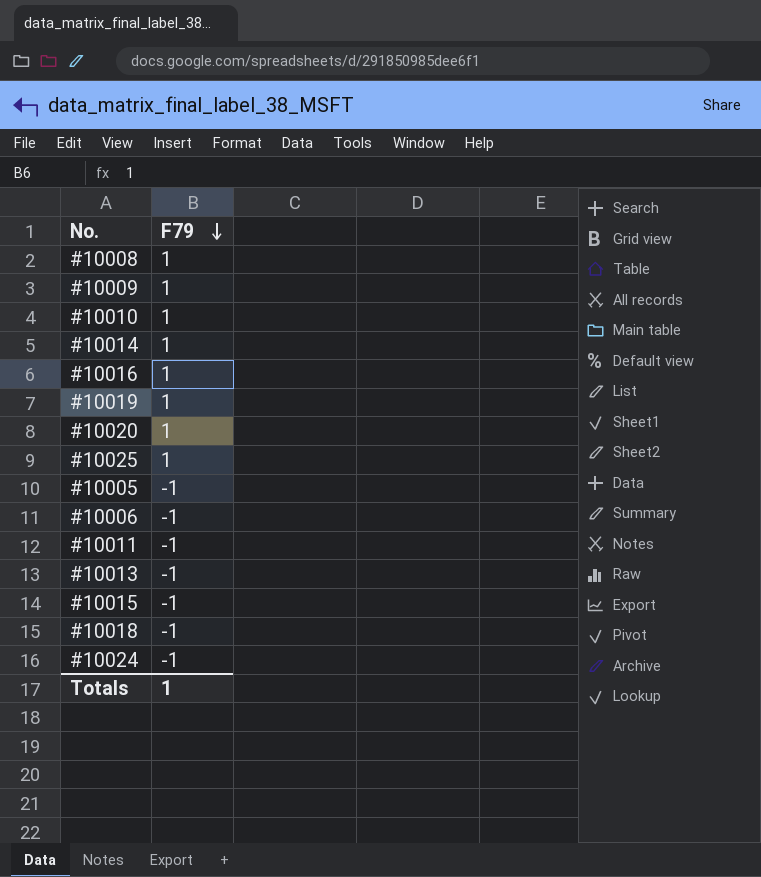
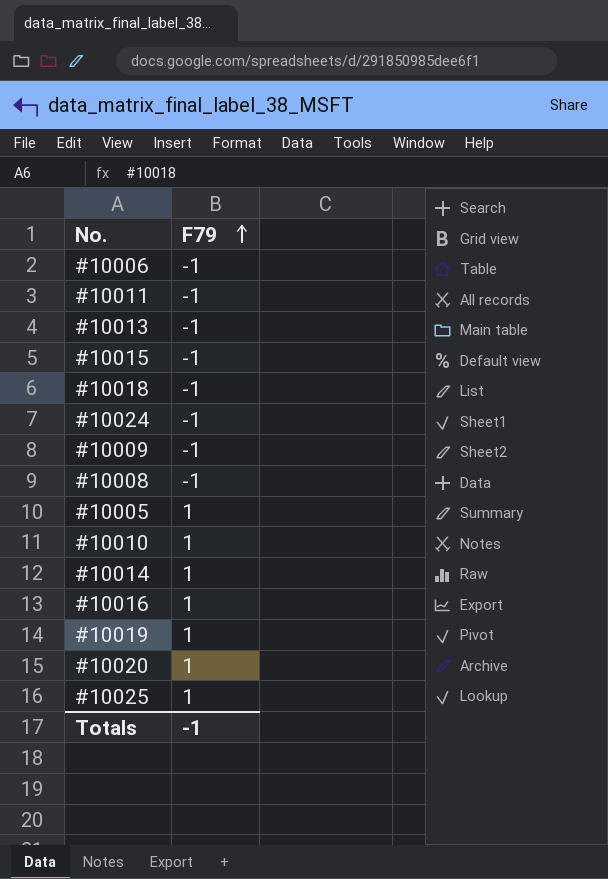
row order: F79 descending -> F79 ascending
#10009 | F79: 1 -> -1
#10008 | F79: 1 -> -1
#10005 | F79: -1 -> 1
Totals | F79: 1 -> -1

